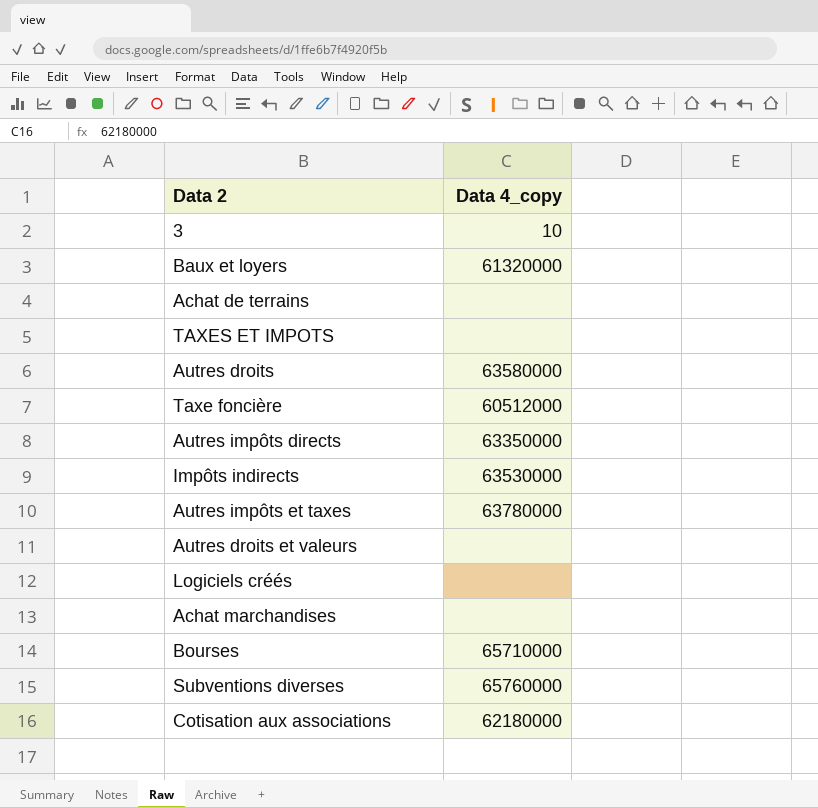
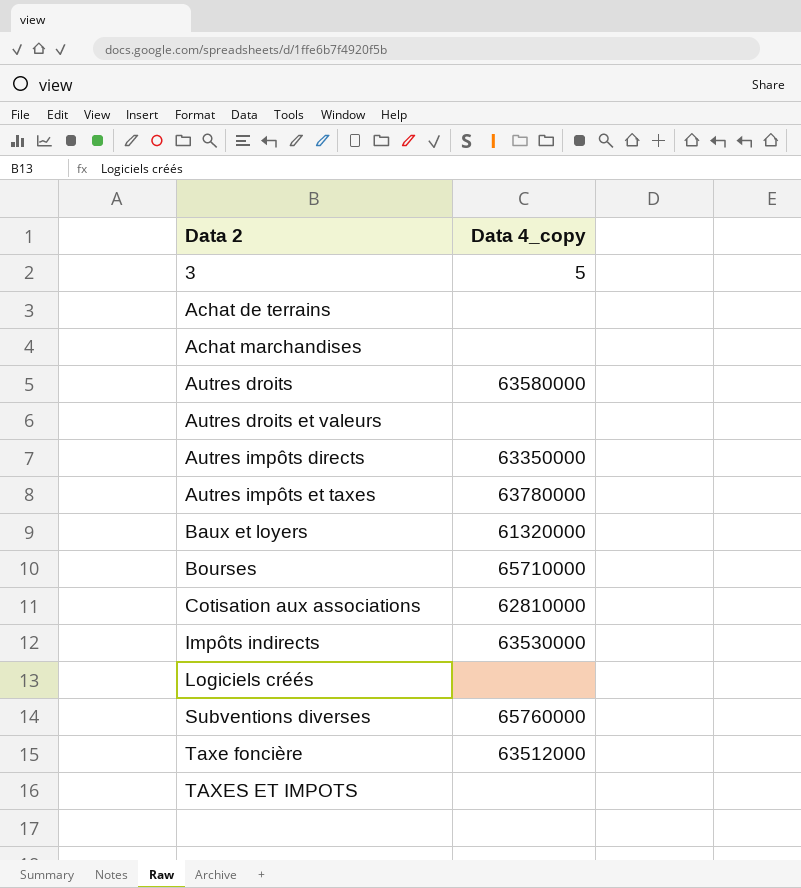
row order: none -> Data 2 ascending
3 | Data 4_copy: 10 -> 5
Cotisation aux associations | Data 4_copy: 62180000 -> 62810000
Taxe foncière | Data 4_copy: 60512000 -> 63512000

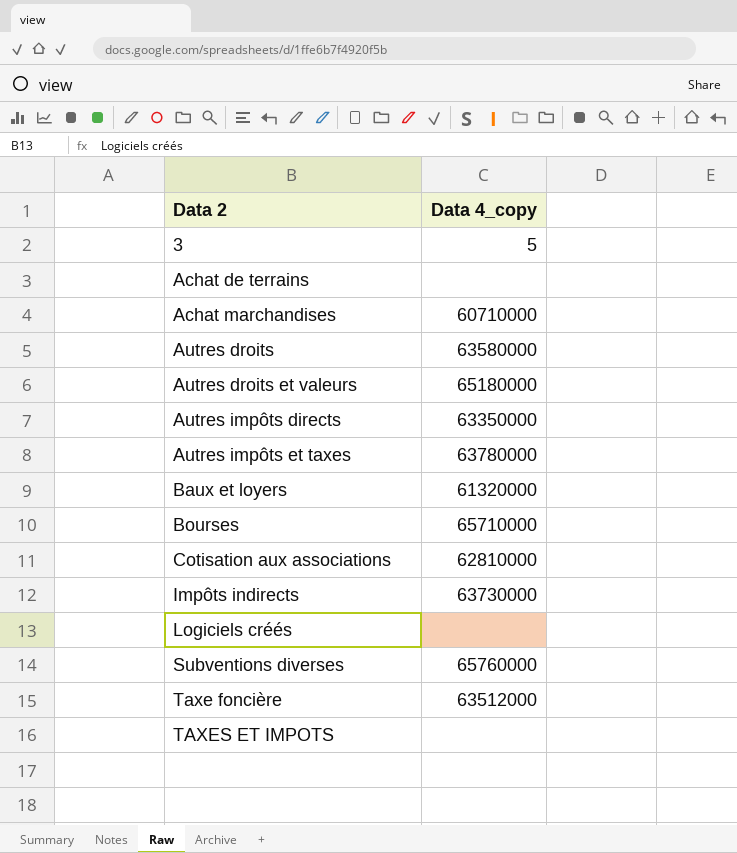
Achat marchandises | Data 4_copy: none -> 60710000
Autres droits et valeurs | Data 4_copy: none -> 65180000
Impôts indirects | Data 4_copy: 63530000 -> 63730000

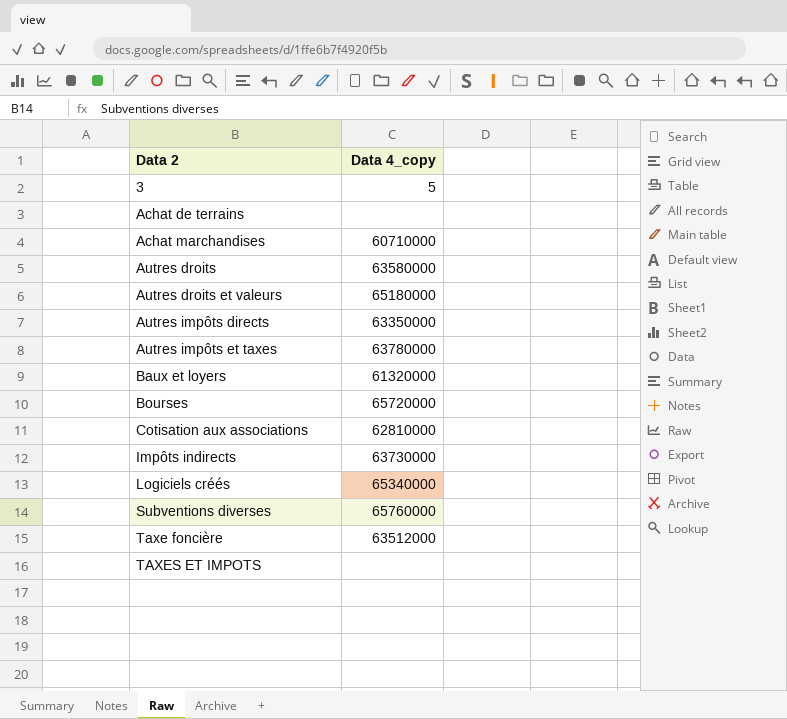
Bourses | Data 4_copy: 65710000 -> 65720000
Logiciels créés | Data 4_copy: none -> 65340000

